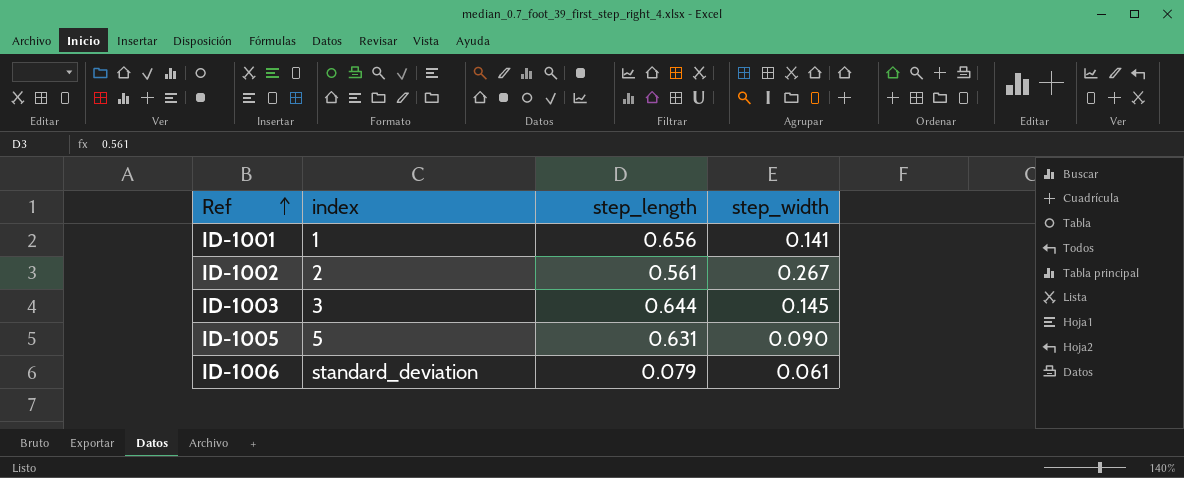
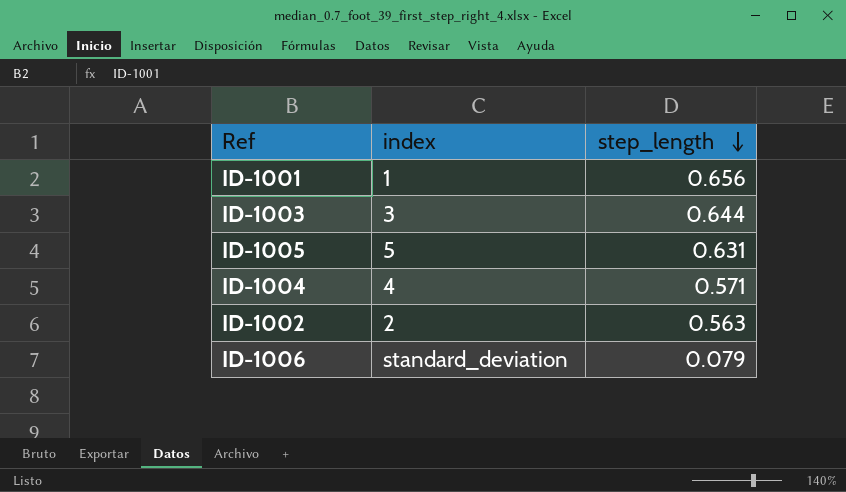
row order: Ref ascending -> step_length descending
column step_width | position: 4 -> none
row ID-1004: none -> 4 | 0.571
ID-1002 | step_length: 0.561 -> 0.563

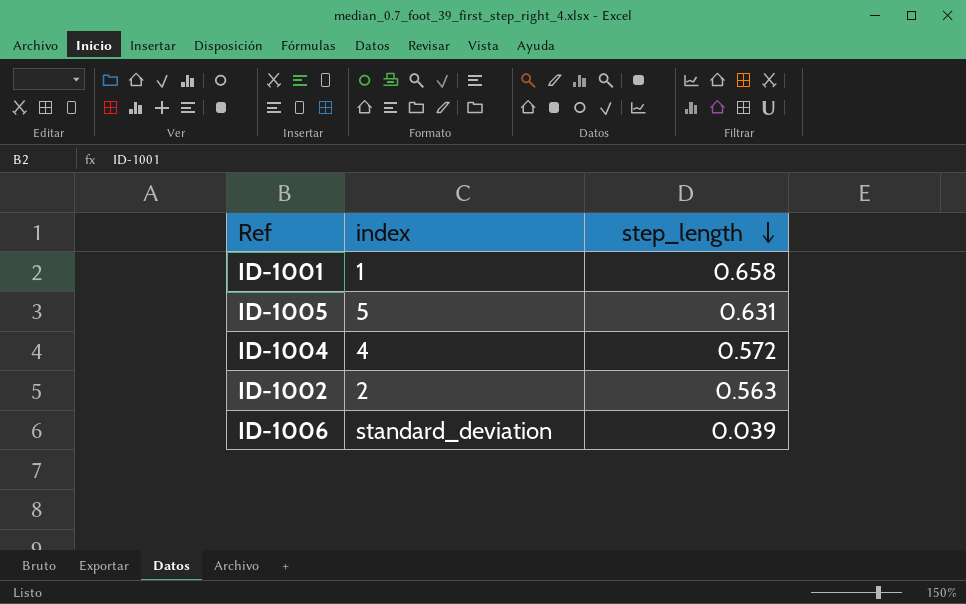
row ID-1003: 3 | 0.644 -> none
ID-1001 | step_length: 0.656 -> 0.658
ID-1004 | step_length: 0.571 -> 0.572
ID-1006 | step_length: 0.079 -> 0.039

